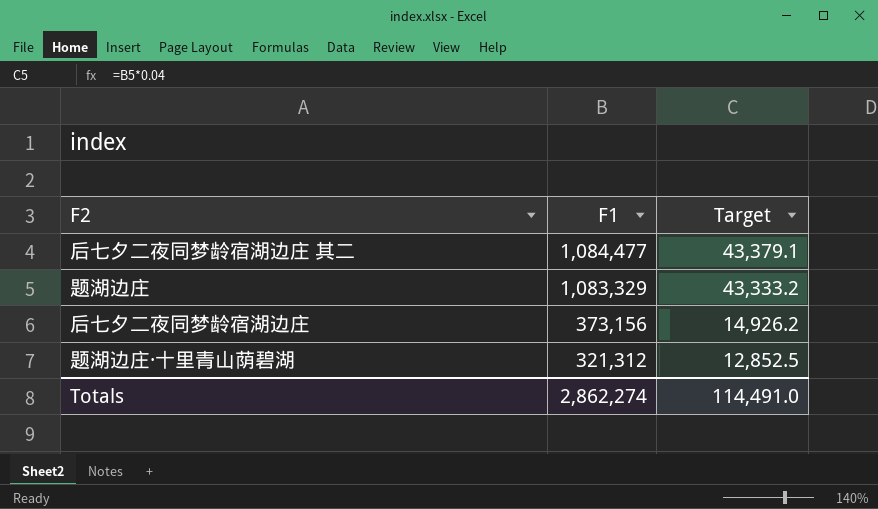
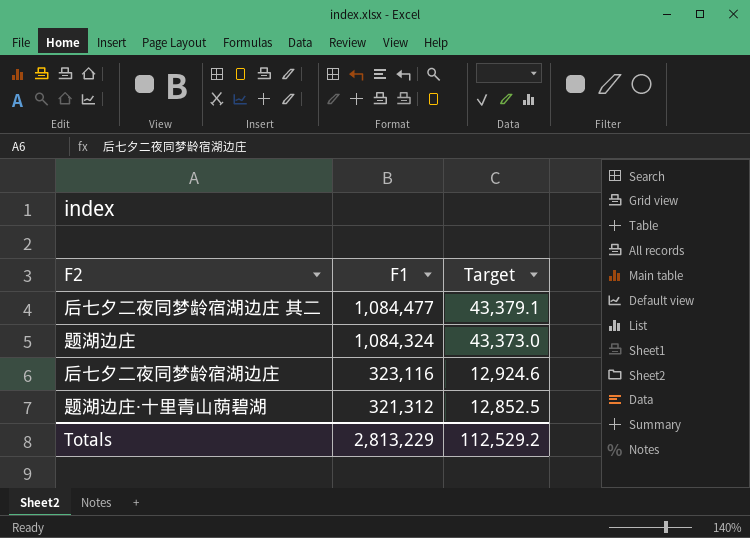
题湖边庄 | F1: 1,083,329 -> 1,084,324
题湖边庄 | Target: 43,333.2 -> 43,373.0
后七夕二夜同梦龄宿湖边庄 | F1: 373,156 -> 323,116
后七夕二夜同梦龄宿湖边庄 | Target: 14,926.2 -> 12,924.6
Totals | F1: 2,862,274 -> 2,813,229
Totals | Target: 114,491.0 -> 112,529.2

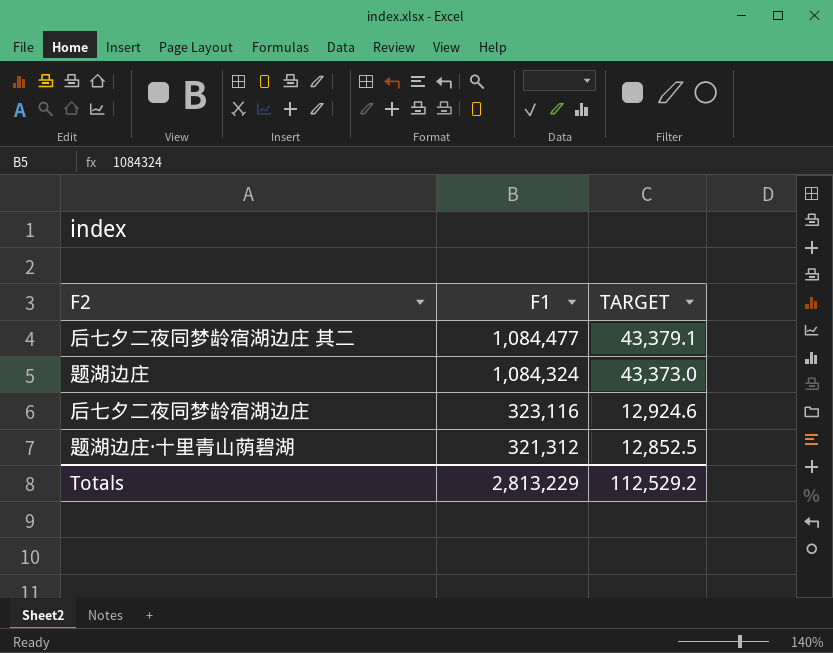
column name: Target -> TARGET

